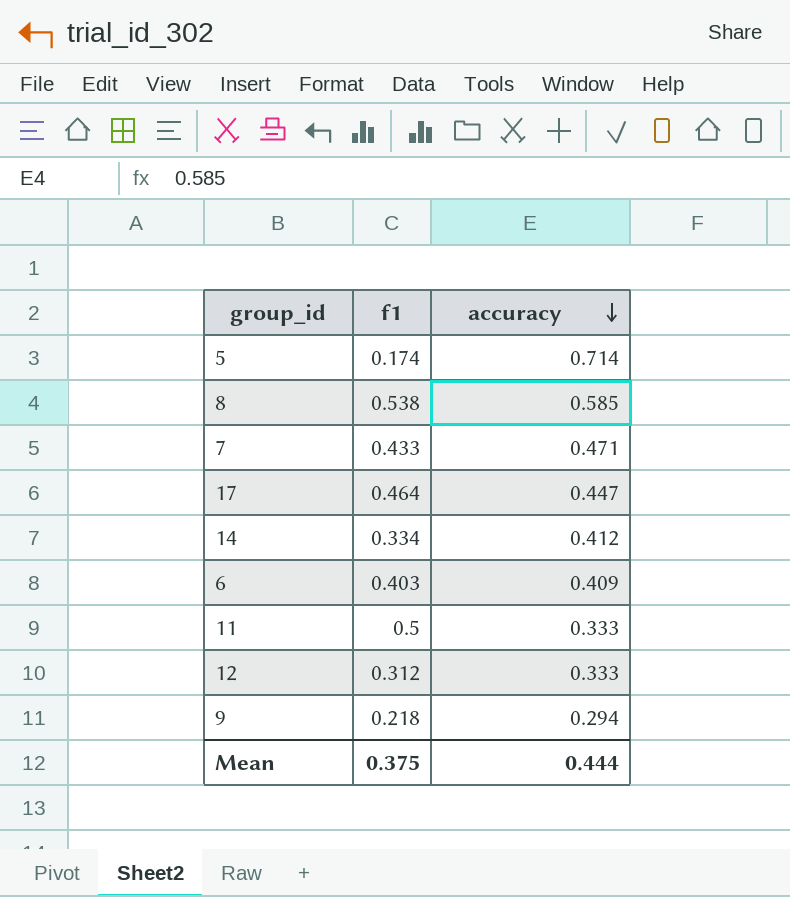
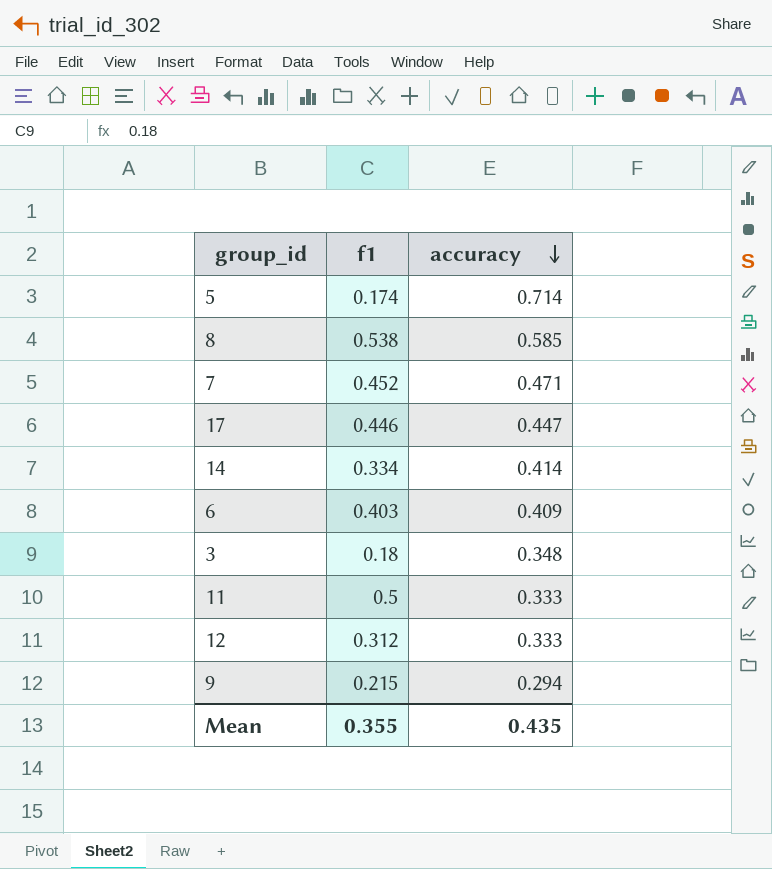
7 | f1: 0.433 -> 0.452
17 | f1: 0.464 -> 0.446
14 | accuracy: 0.412 -> 0.414
row 3: none -> 0.18 | 0.348
9 | f1: 0.218 -> 0.215
Mean | f1: 0.375 -> 0.355
Mean | accuracy: 0.444 -> 0.435

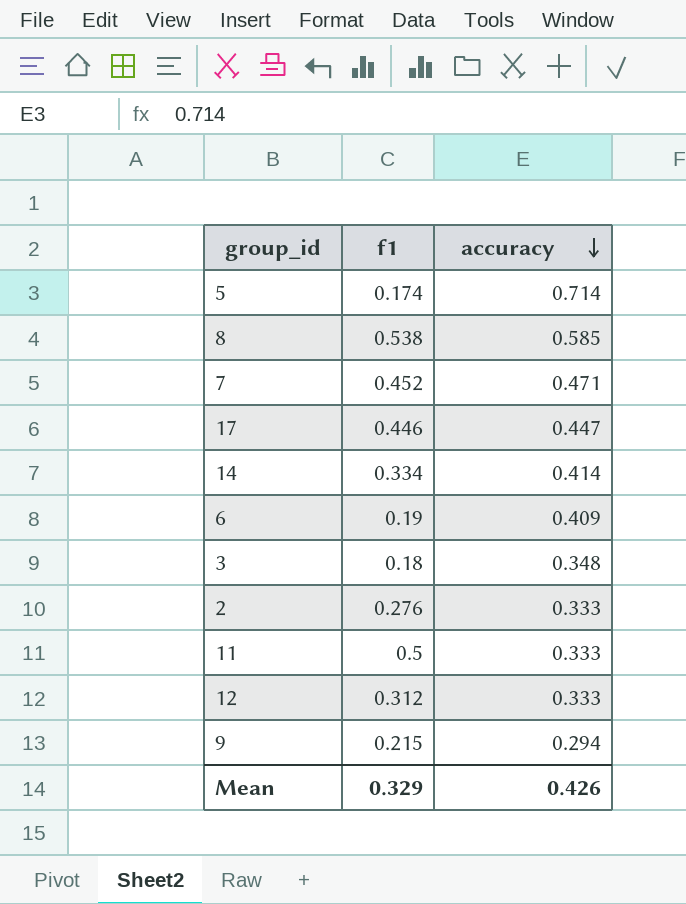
6 | f1: 0.403 -> 0.19
row 2: none -> 0.276 | 0.333
Mean | f1: 0.355 -> 0.329
Mean | accuracy: 0.435 -> 0.426

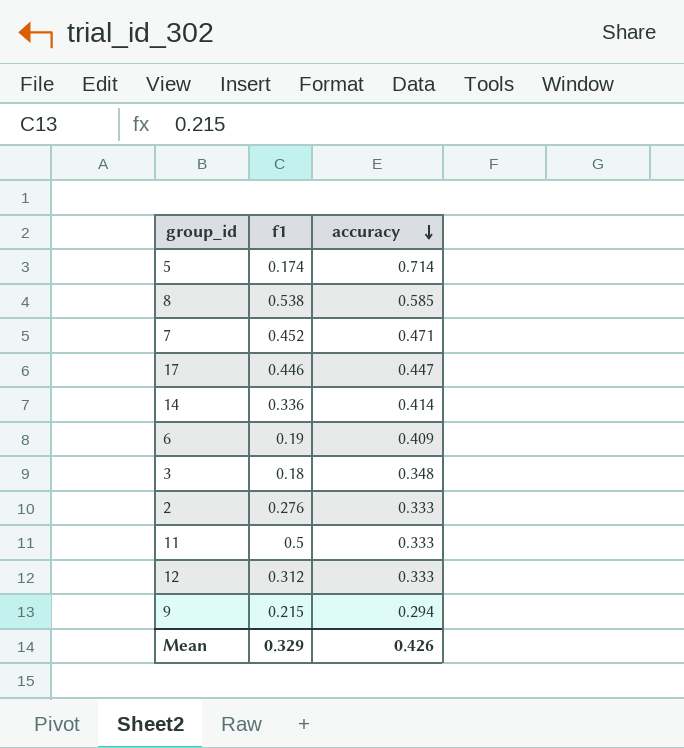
14 | f1: 0.334 -> 0.336

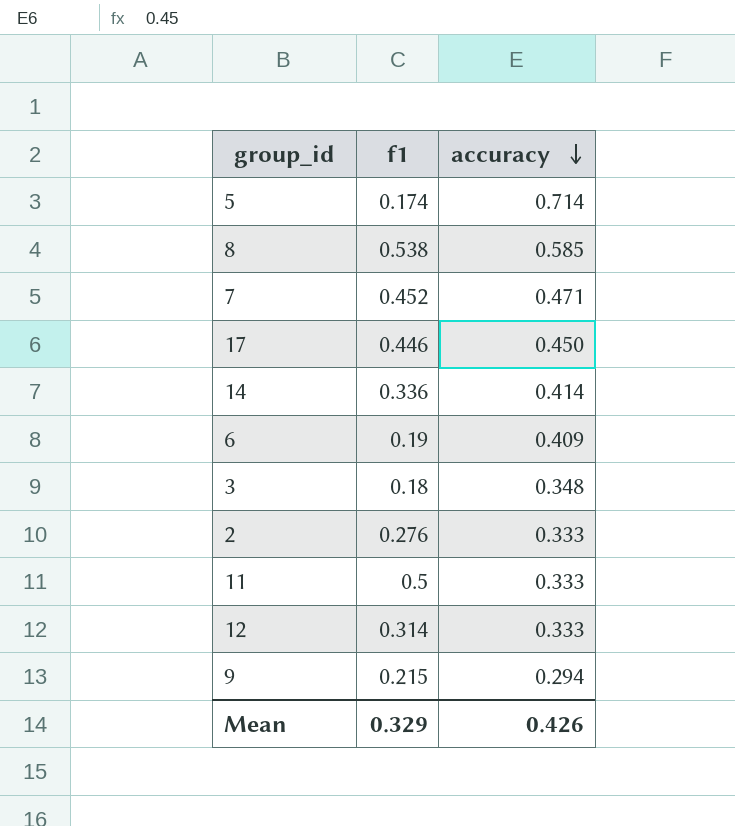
17 | accuracy: 0.447 -> 0.450
12 | f1: 0.312 -> 0.314

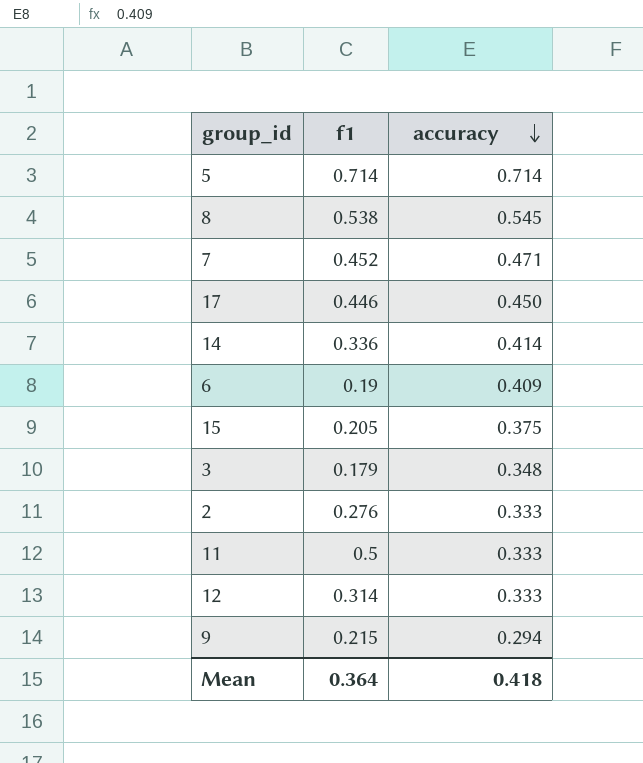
5 | f1: 0.174 -> 0.714
8 | accuracy: 0.585 -> 0.545
row 15: none -> 0.205 | 0.375
3 | f1: 0.18 -> 0.179
Mean | f1: 0.329 -> 0.364
Mean | accuracy: 0.426 -> 0.418

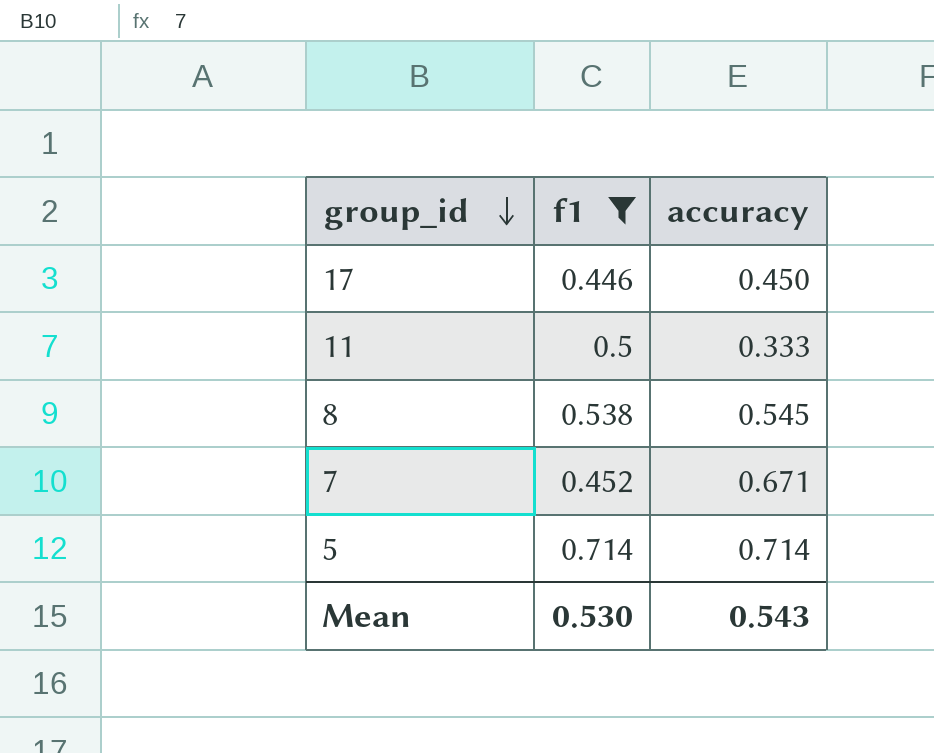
filter: none -> f1 >= 0.446
row order: accuracy descending -> group_id descending
7 | accuracy: 0.471 -> 0.671
Mean | f1: 0.364 -> 0.530
Mean | accuracy: 0.418 -> 0.543

